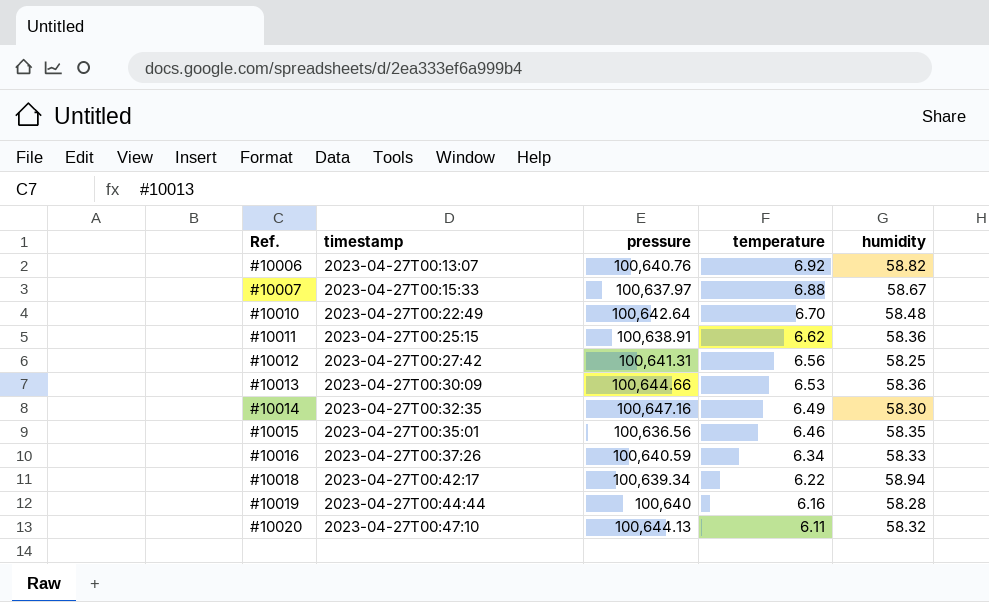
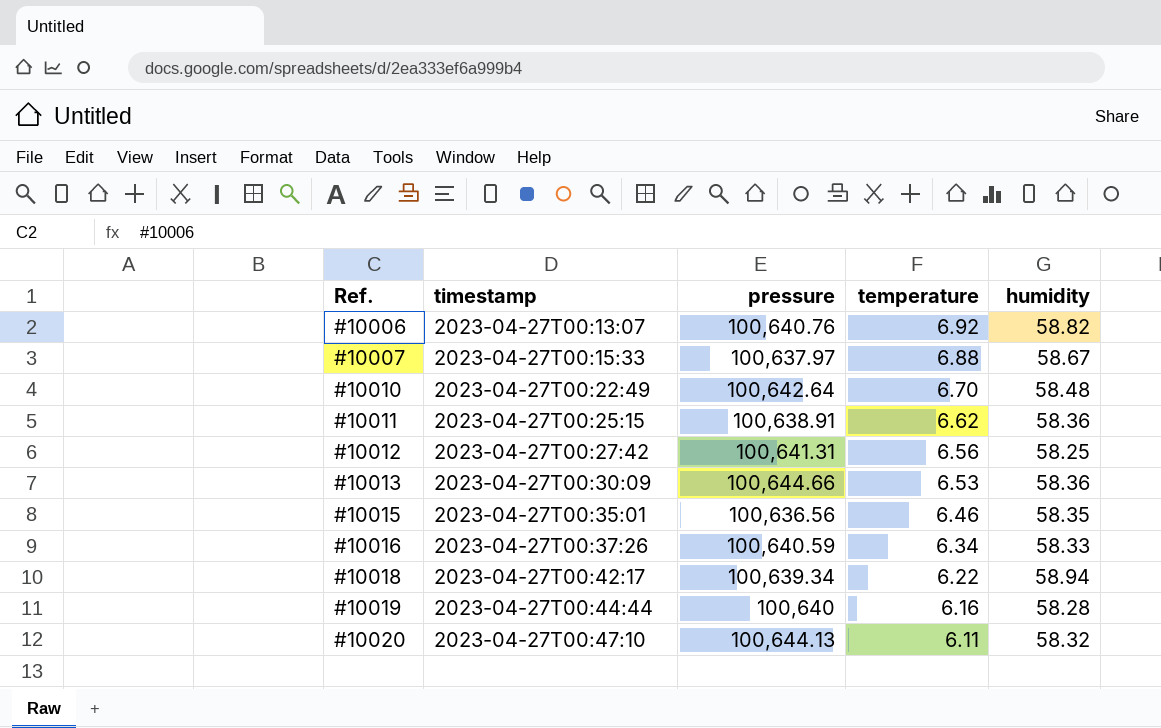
row #10014: 2023-04-27T00:32:35 | 100,647.16 | 6.49 | 58.30 -> none

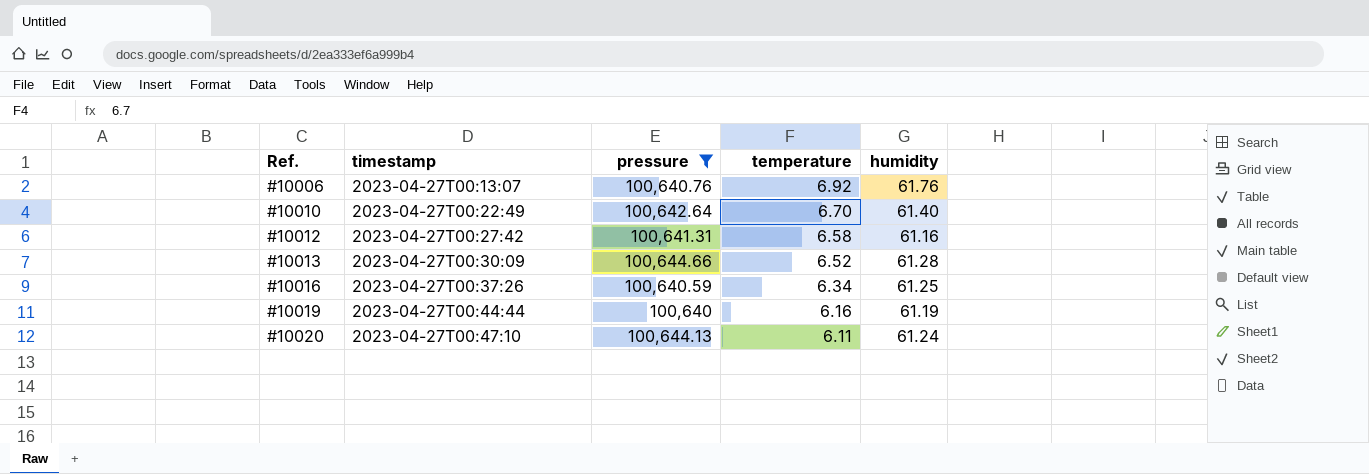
filter: none -> pressure >= 100,640
#10006 | humidity: 58.82 -> 61.76
#10010 | humidity: 58.48 -> 61.40
#10012 | temperature: 6.56 -> 6.58
#10012 | humidity: 58.25 -> 61.16
#10013 | temperature: 6.53 -> 6.52
#10013 | humidity: 58.36 -> 61.28
#10016 | humidity: 58.33 -> 61.25
#10019 | humidity: 58.28 -> 61.19
#10020 | humidity: 58.32 -> 61.24

